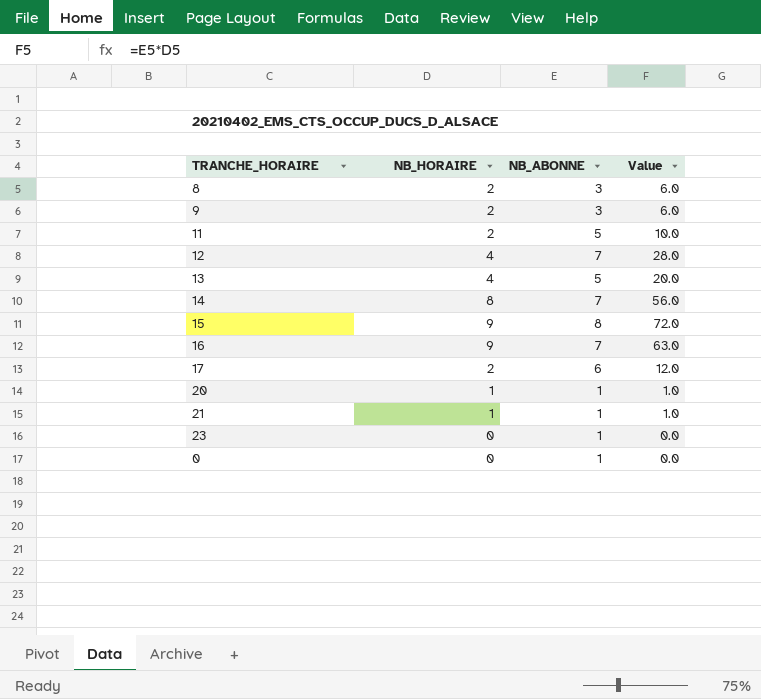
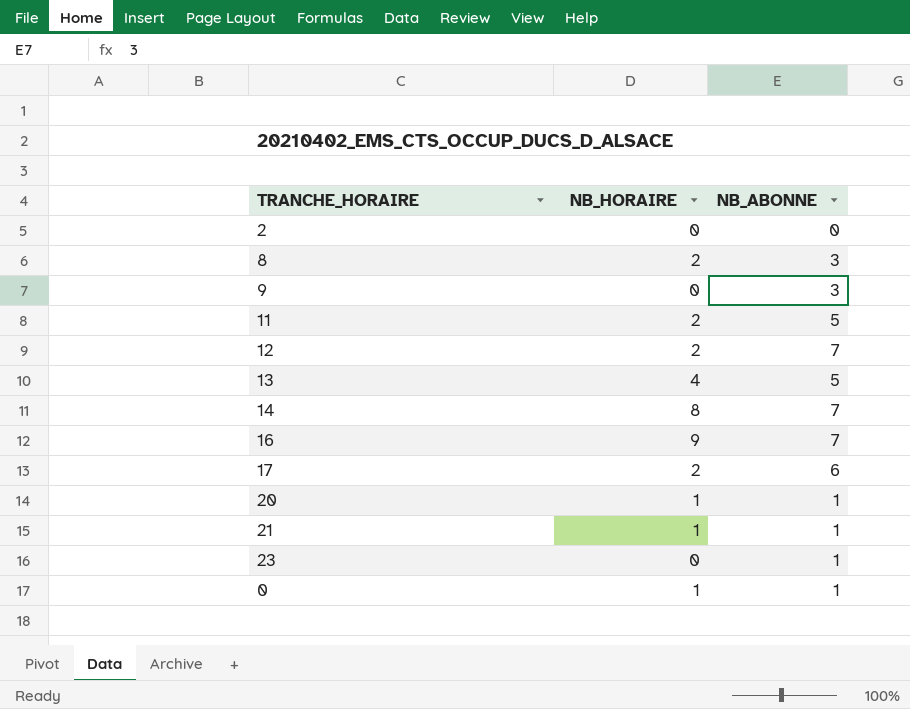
column Value | formula: [NB_HORAIRE] * [NB_ABONNE] -> none
row 15: 9 | 8 | 72.0 -> none
row 2: none -> 0 | 0
9 | NB_HORAIRE: 2 -> 0
12 | NB_HORAIRE: 4 -> 2
0 | NB_HORAIRE: 0 -> 1

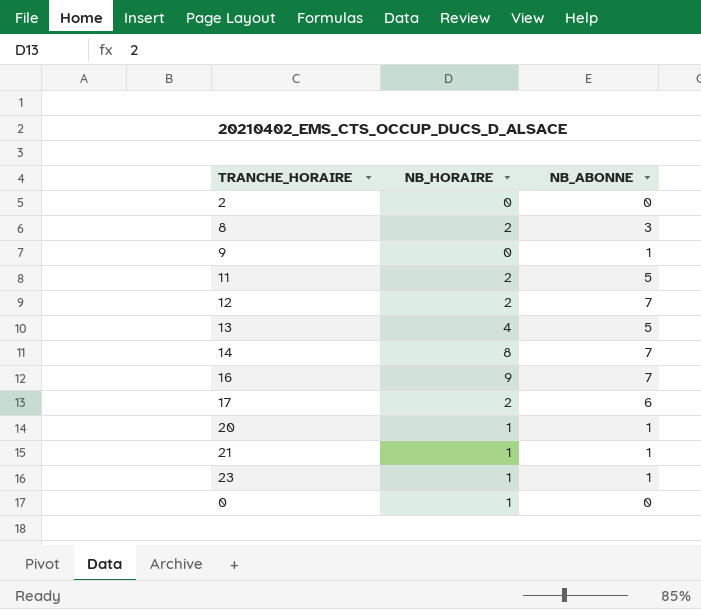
9 | NB_ABONNE: 3 -> 1
23 | NB_HORAIRE: 0 -> 1
0 | NB_ABONNE: 1 -> 0

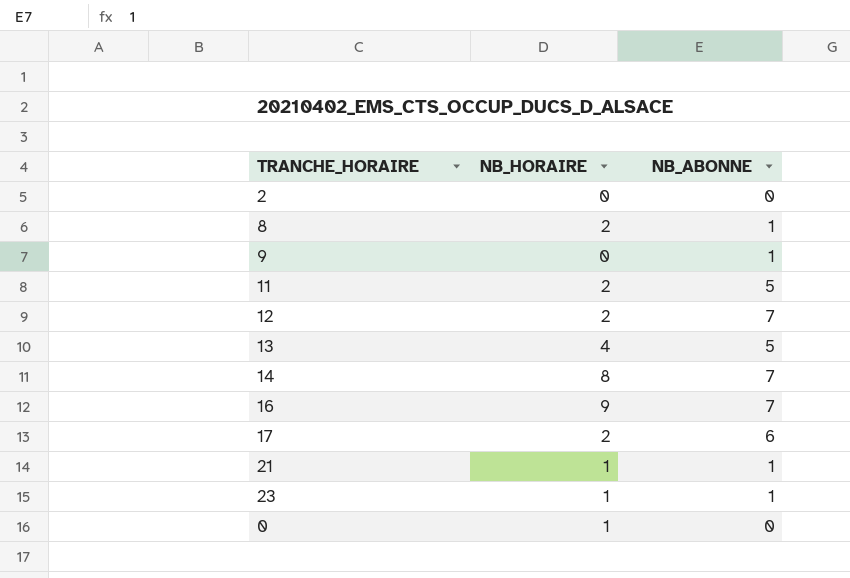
row 20: 1 | 1 -> none
8 | NB_ABONNE: 3 -> 1

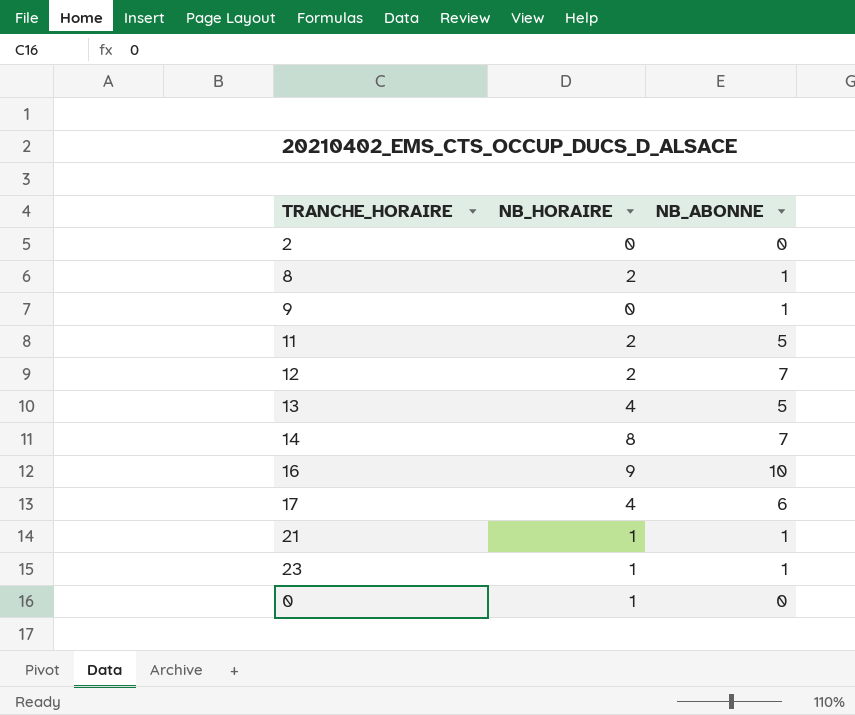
16 | NB_ABONNE: 7 -> 10
17 | NB_HORAIRE: 2 -> 4

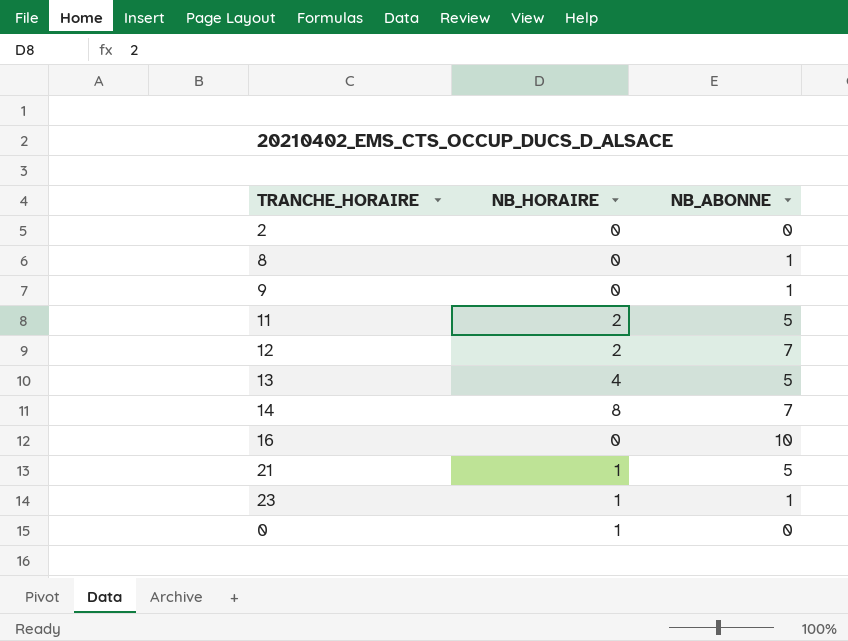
row 17: 4 | 6 -> none
8 | NB_HORAIRE: 2 -> 0
16 | NB_HORAIRE: 9 -> 0
21 | NB_ABONNE: 1 -> 5

